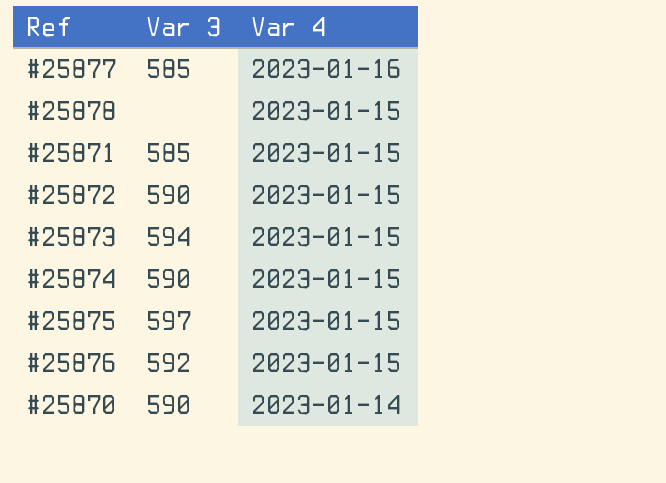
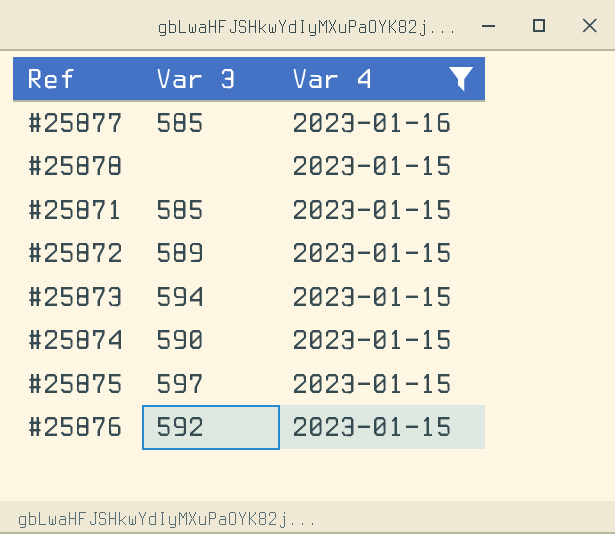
filter: none -> Var 4 != 2023-01-14
#25872 | Var 3: 590 -> 589

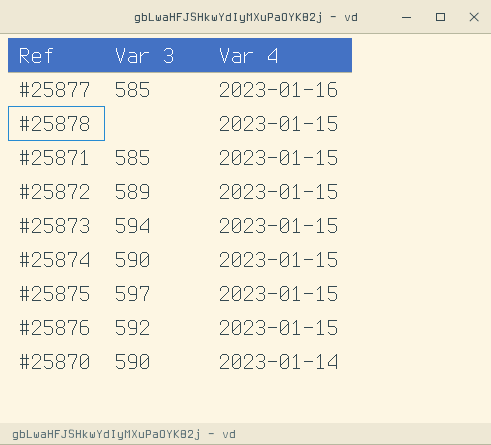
filter: Var 4 != 2023-01-14 -> none

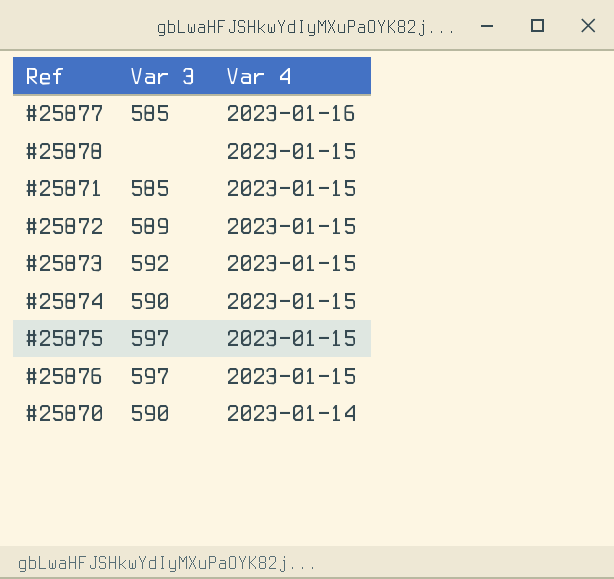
#25873 | Var 3: 594 -> 592
#25876 | Var 3: 592 -> 597

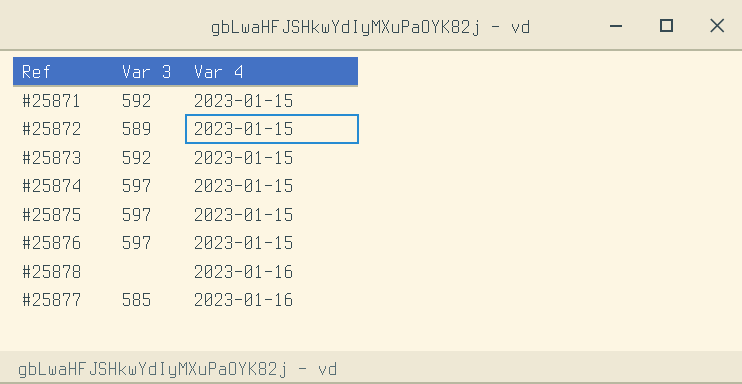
row order: Var 4 descending -> Var 4 ascending
row #25870: 590 | 2023-01-14 -> none
#25871 | Var 3: 585 -> 592
#25874 | Var 3: 590 -> 597
#25878 | Var 4: 2023-01-15 -> 2023-01-16

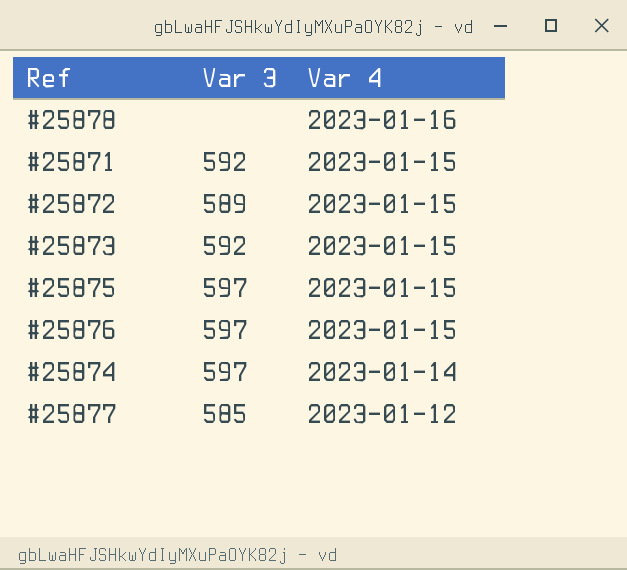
row order: Var 4 ascending -> Var 4 descending
#25874 | Var 4: 2023-01-15 -> 2023-01-14
#25877 | Var 4: 2023-01-16 -> 2023-01-12

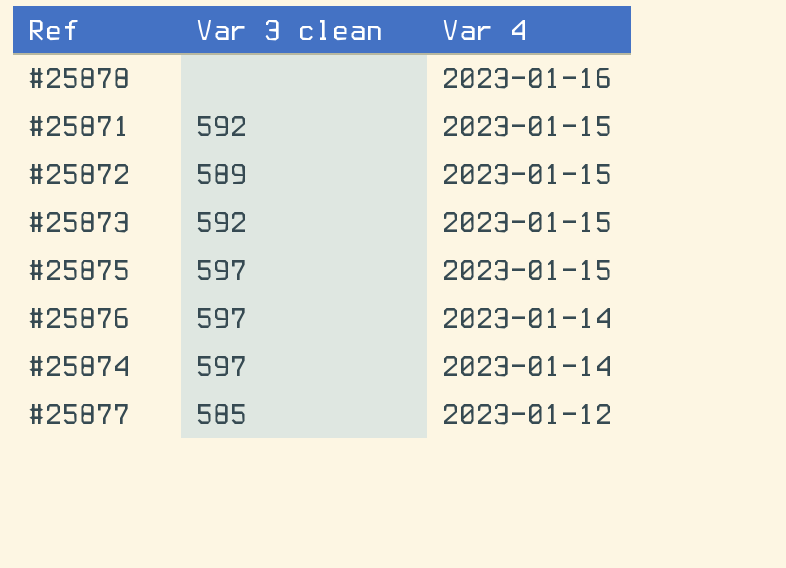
column name: Var 3 -> Var 3 clean
#25876 | Var 4: 2023-01-15 -> 2023-01-14

